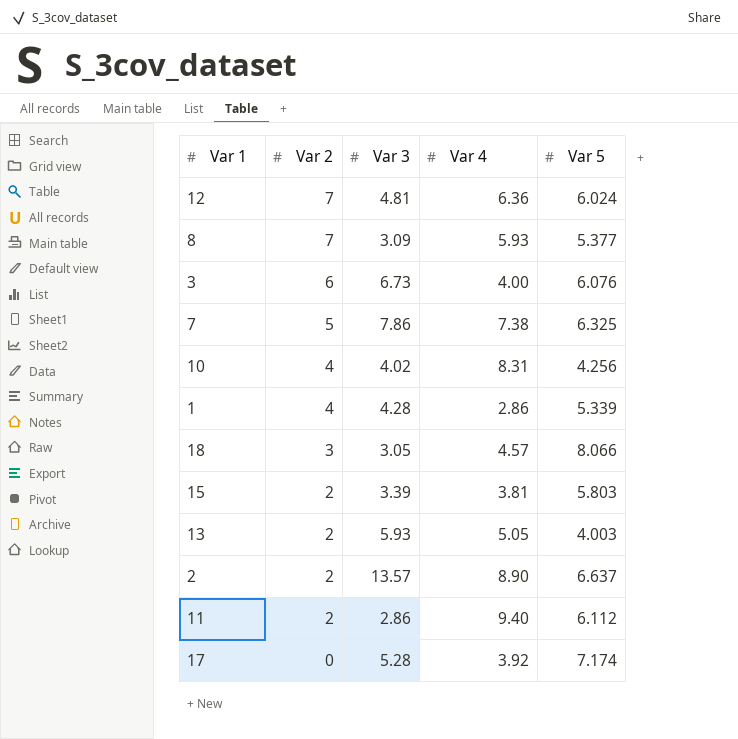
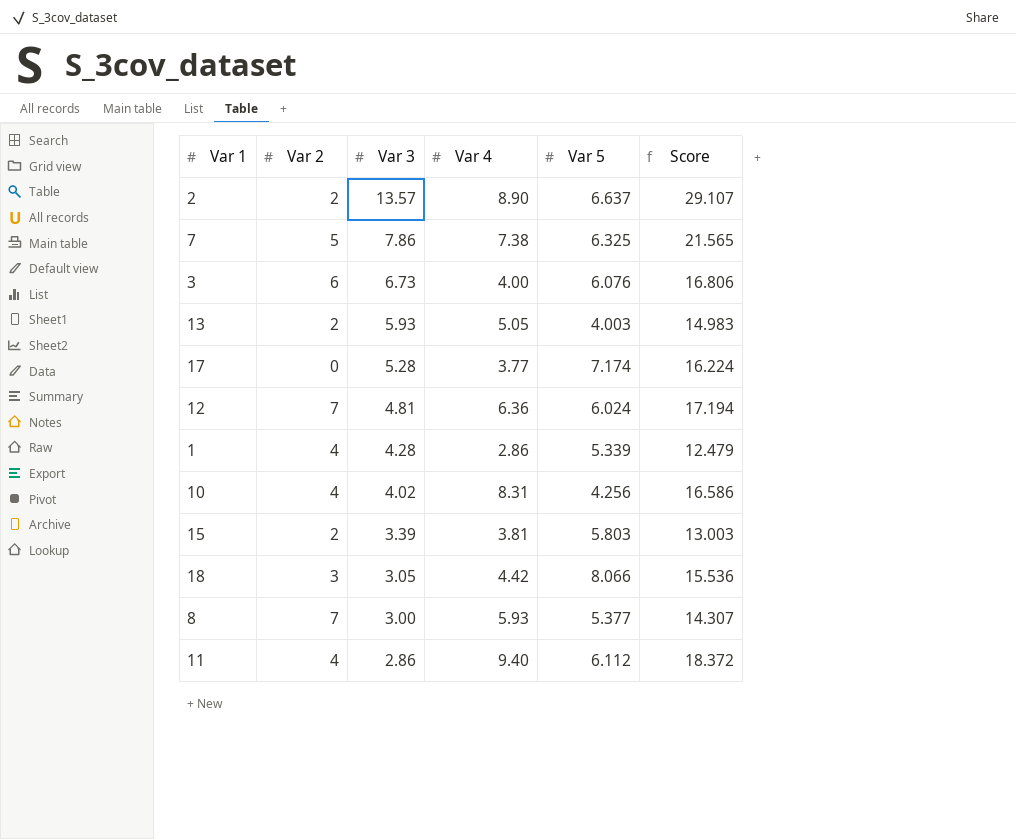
row order: Var 2 descending -> Var 3 descending
column Score | formula: none -> [Var 3] + [Var 4] + [Var 5]
17 | Var 4: 3.92 -> 3.77
18 | Var 4: 4.57 -> 4.42
8 | Var 3: 3.09 -> 3.00
11 | Var 2: 2 -> 4

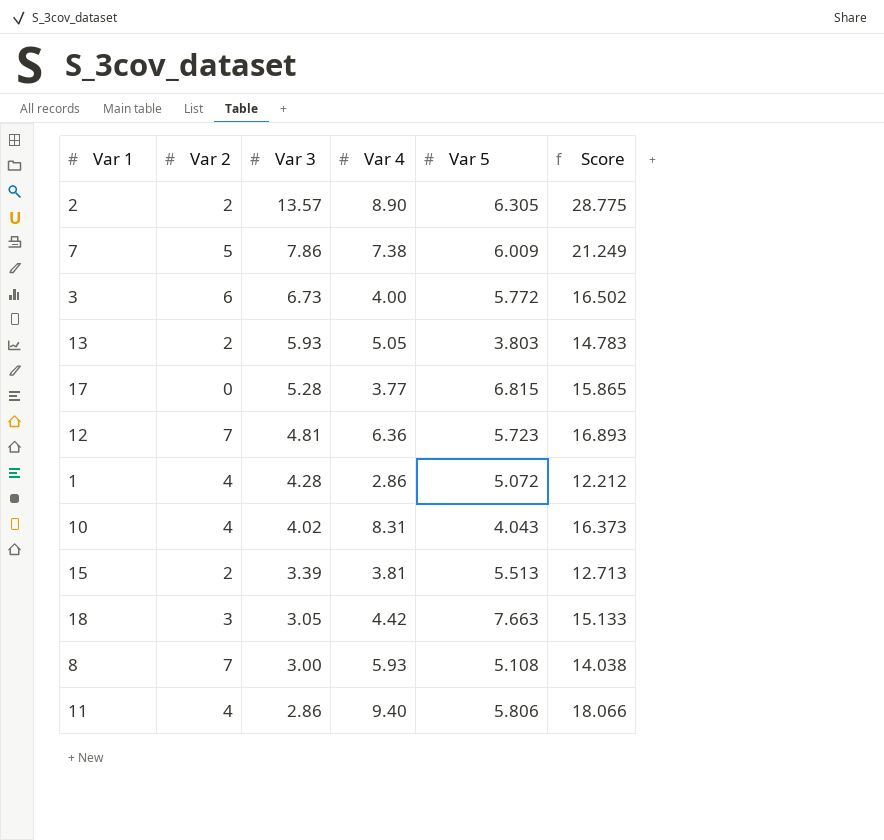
2 | Var 5: 6.637 -> 6.305
2 | Score: 29.107 -> 28.775
7 | Var 5: 6.325 -> 6.009
7 | Score: 21.565 -> 21.249
3 | Var 5: 6.076 -> 5.772
3 | Score: 16.806 -> 16.502
13 | Var 5: 4.003 -> 3.803
13 | Score: 14.983 -> 14.783
17 | Var 5: 7.174 -> 6.815
17 | Score: 16.224 -> 15.865
12 | Var 5: 6.024 -> 5.723
12 | Score: 17.194 -> 16.893
1 | Var 5: 5.339 -> 5.072
1 | Score: 12.479 -> 12.212
10 | Var 5: 4.256 -> 4.043
10 | Score: 16.586 -> 16.373
15 | Var 5: 5.803 -> 5.513
15 | Score: 13.003 -> 12.713
18 | Var 5: 8.066 -> 7.663
18 | Score: 15.536 -> 15.133
8 | Var 5: 5.377 -> 5.108
8 | Score: 14.307 -> 14.038
11 | Var 5: 6.112 -> 5.806
11 | Score: 18.372 -> 18.066

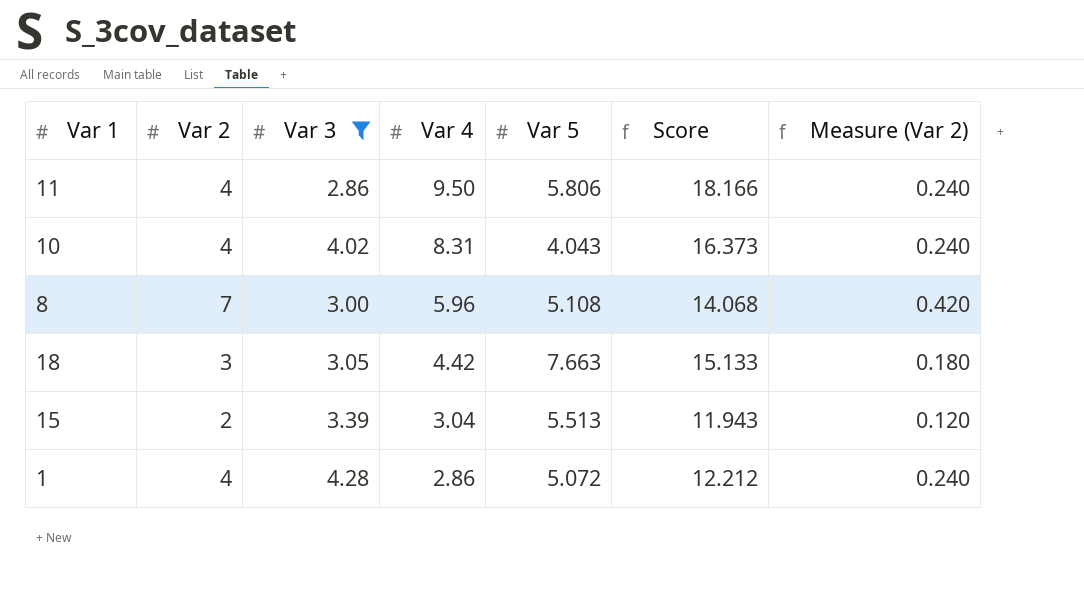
filter: none -> Var 3 <= 4.28
row order: Var 3 descending -> Var 4 descending
column Measure (Var 2) | formula: none -> [Var 2] * 0.06
11 | Var 4: 9.40 -> 9.50
11 | Score: 18.066 -> 18.166
8 | Var 4: 5.93 -> 5.96
8 | Score: 14.038 -> 14.068
15 | Var 4: 3.81 -> 3.04
15 | Score: 12.713 -> 11.943

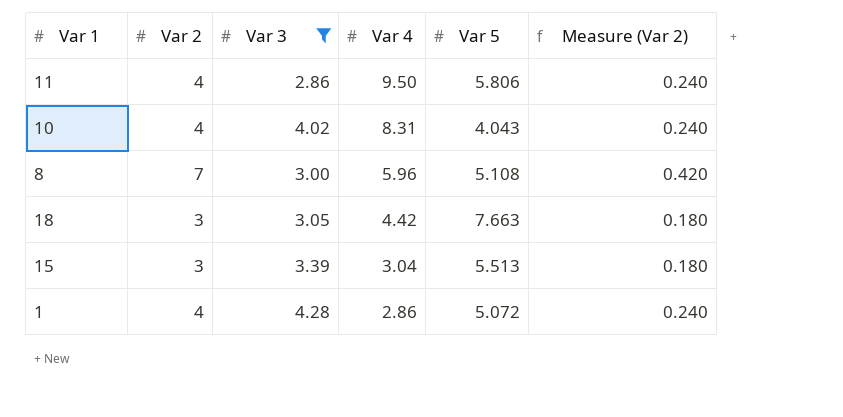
column Score | formula: [Var 3] + [Var 4] + [Var 5] -> none
15 | Var 2: 2 -> 3
15 | Measure (Var 2): 0.120 -> 0.180

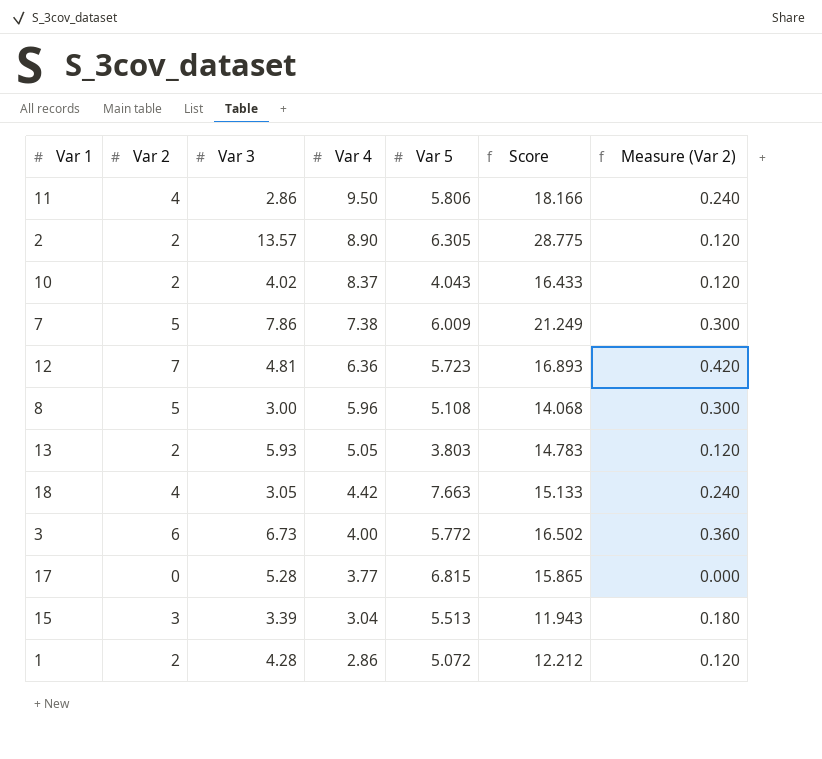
filter: Var 3 <= 4.28 -> none
column Score | formula: none -> [Var 3] + [Var 4] + [Var 5]
10 | Var 2: 4 -> 2
10 | Var 4: 8.31 -> 8.37
10 | Measure (Var 2): 0.240 -> 0.120
8 | Var 2: 7 -> 5
8 | Measure (Var 2): 0.420 -> 0.300
18 | Var 2: 3 -> 4
18 | Measure (Var 2): 0.180 -> 0.240
1 | Var 2: 4 -> 2
1 | Measure (Var 2): 0.240 -> 0.120

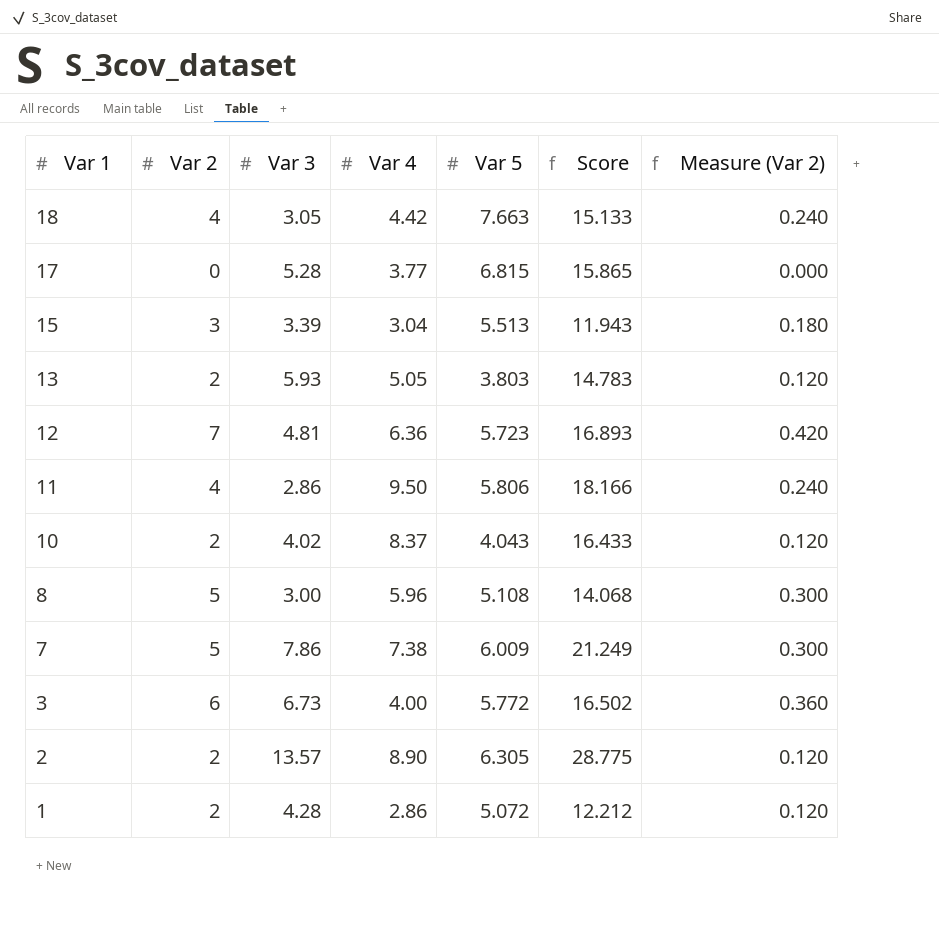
row order: Var 4 descending -> Var 1 descending

